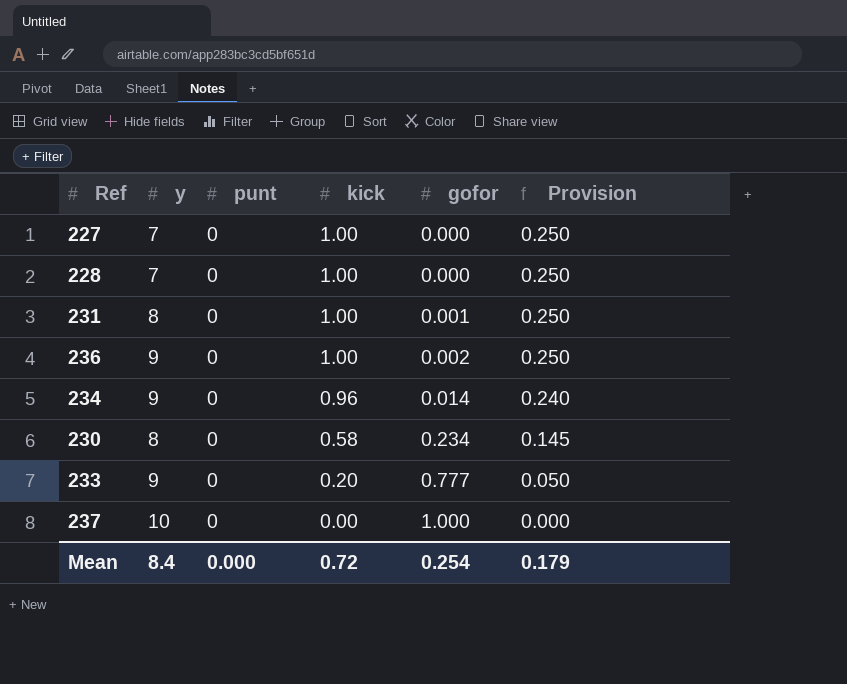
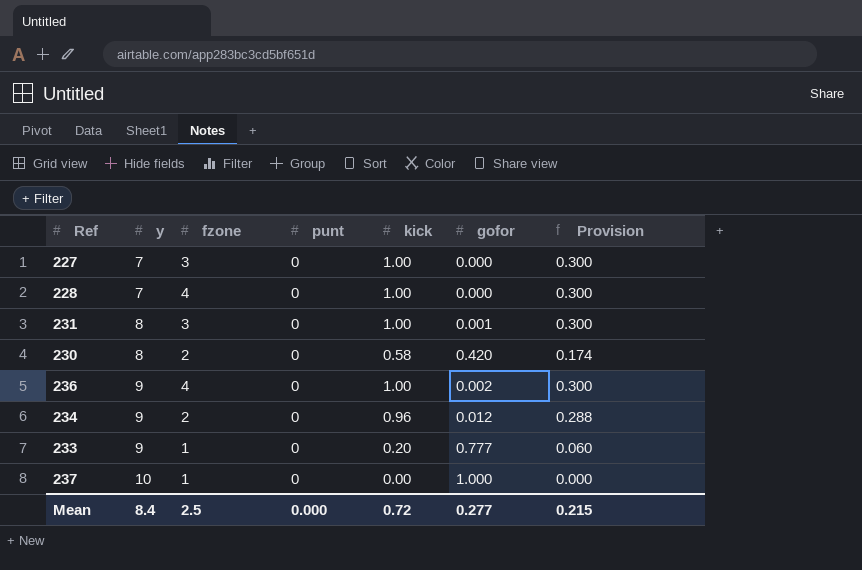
row order: kick descending -> y ascending
column fzone | position: none -> 3
column Provision | formula: [kick] * 0.25 -> [kick] * 0.3
230 | gofor: 0.234 -> 0.420
234 | gofor: 0.014 -> 0.012
Mean | gofor: 0.254 -> 0.277
Mean | Provision: 0.179 -> 0.215

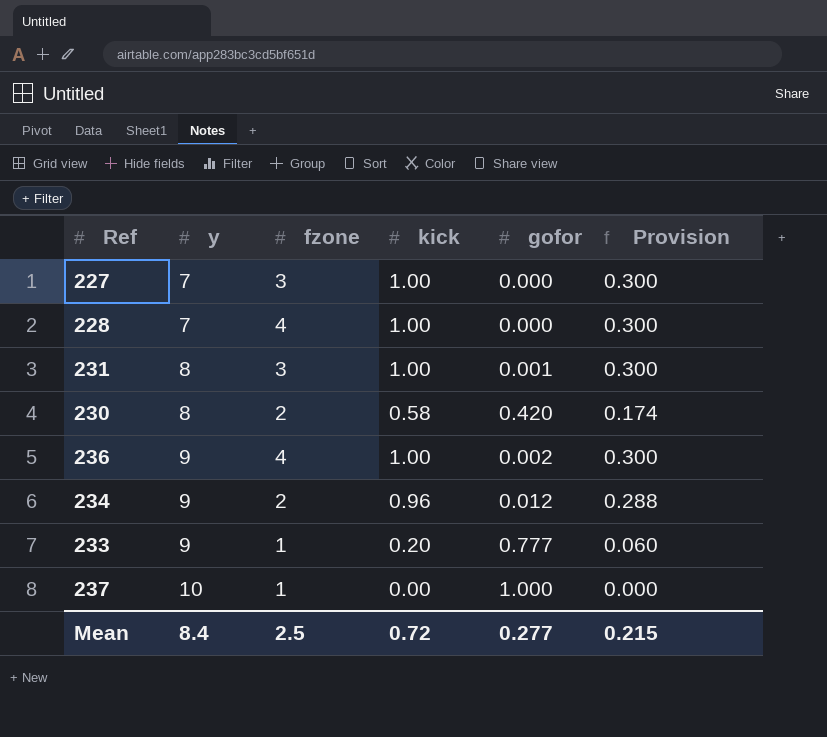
column punt | position: 4 -> none

